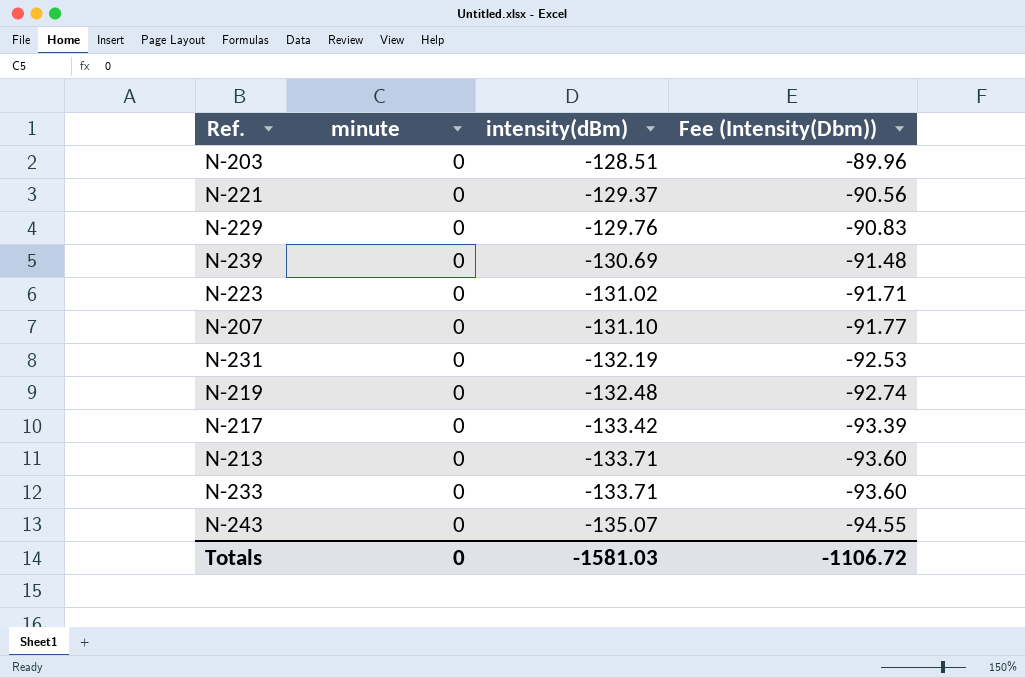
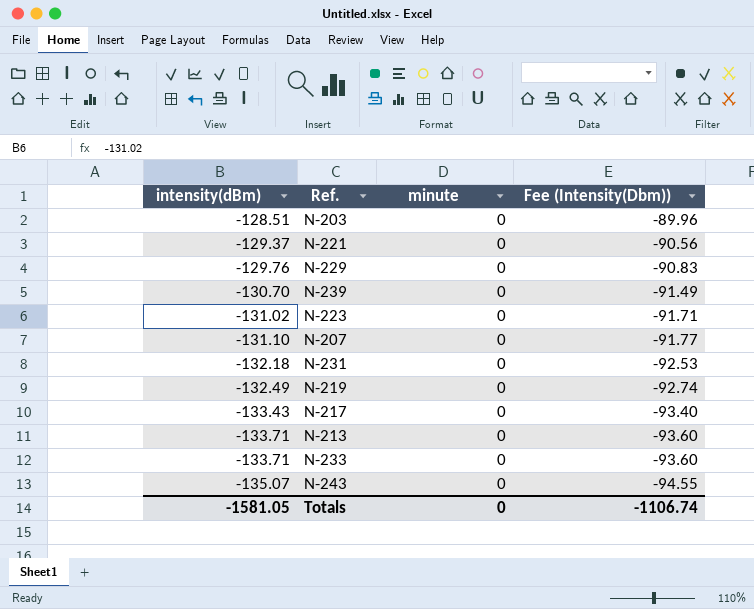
column intensity(dBm) | position: 3 -> 1
N-239 | intensity(dBm): -130.69 -> -130.70
N-239 | Fee (Intensity(Dbm)): -91.48 -> -91.49
N-231 | intensity(dBm): -132.19 -> -132.18
N-219 | intensity(dBm): -132.48 -> -132.49
N-217 | intensity(dBm): -133.42 -> -133.43
N-217 | Fee (Intensity(Dbm)): -93.39 -> -93.40
Totals | intensity(dBm): -1581.03 -> -1581.05
Totals | Fee (Intensity(Dbm)): -1106.72 -> -1106.74

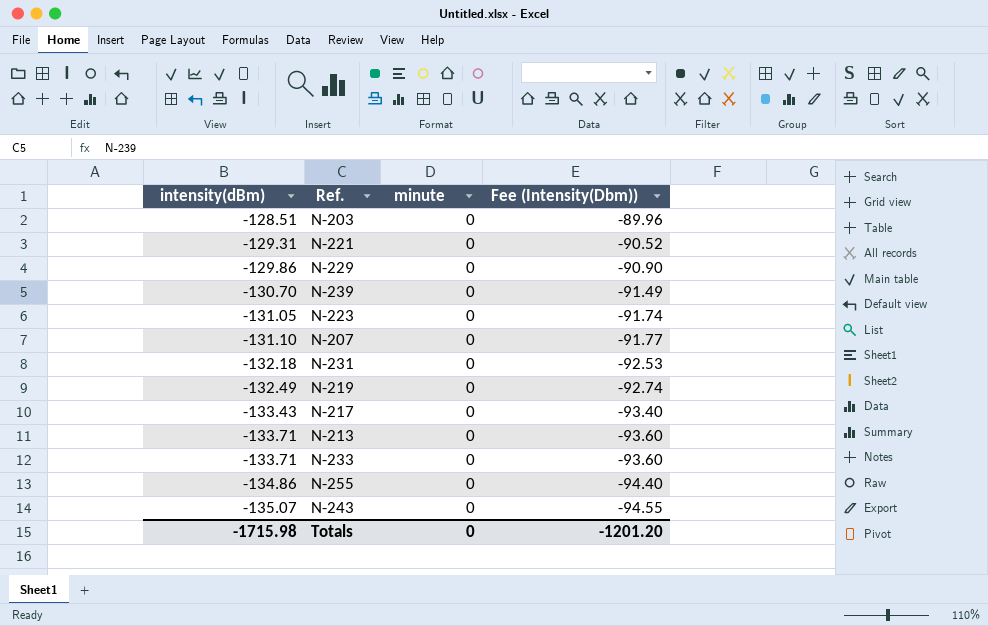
N-221 | intensity(dBm): -129.37 -> -129.31
N-221 | Fee (Intensity(Dbm)): -90.56 -> -90.52
N-229 | intensity(dBm): -129.76 -> -129.86
N-229 | Fee (Intensity(Dbm)): -90.83 -> -90.90
N-223 | intensity(dBm): -131.02 -> -131.05
N-223 | Fee (Intensity(Dbm)): -91.71 -> -91.74
row N-255: none -> -134.86 | 0 | -94.40
Totals | intensity(dBm): -1581.05 -> -1715.98
Totals | Fee (Intensity(Dbm)): -1106.74 -> -1201.20

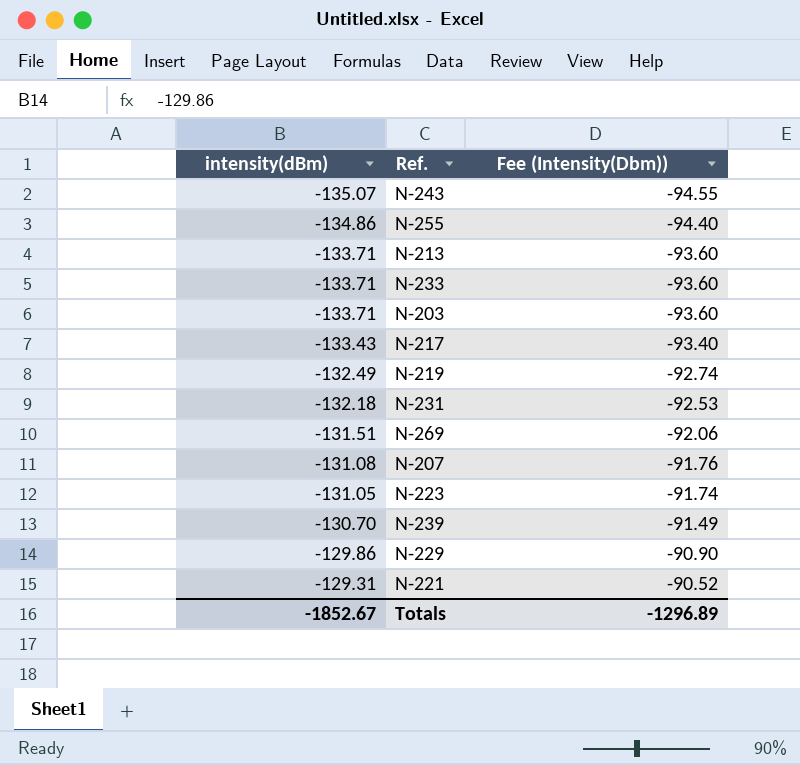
row order: intensity(dBm) descending -> intensity(dBm) ascending
column minute | position: 3 -> none
N-203 | intensity(dBm): -128.51 -> -133.71
N-203 | Fee (Intensity(Dbm)): -89.96 -> -93.60
row N-269: none -> -131.51 | -92.06
N-207 | intensity(dBm): -131.10 -> -131.08
N-207 | Fee (Intensity(Dbm)): -91.77 -> -91.76
Totals | intensity(dBm): -1715.98 -> -1852.67
Totals | Fee (Intensity(Dbm)): -1201.20 -> -1296.89

